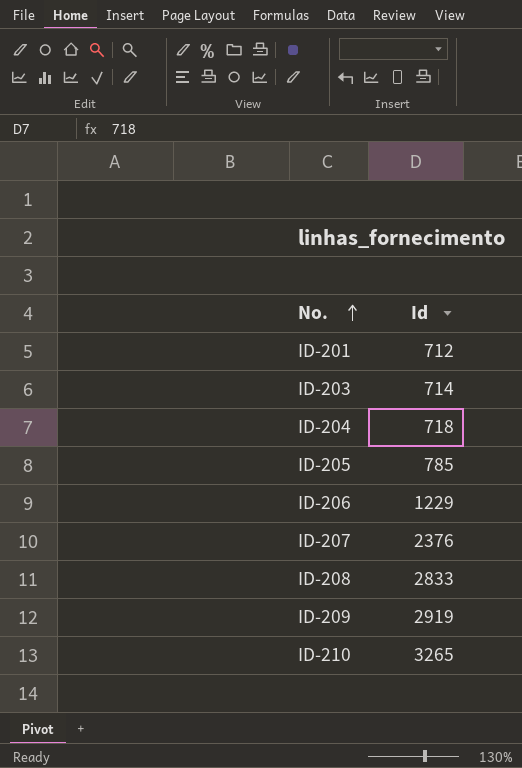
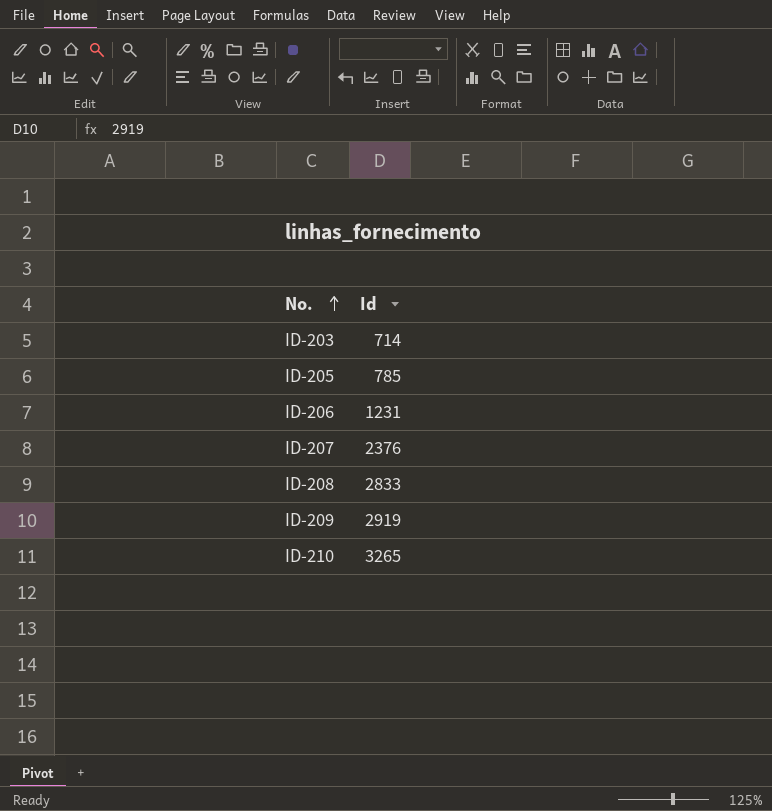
row ID-201: 712 -> none
row ID-204: 718 -> none
ID-206 | Id: 1229 -> 1231

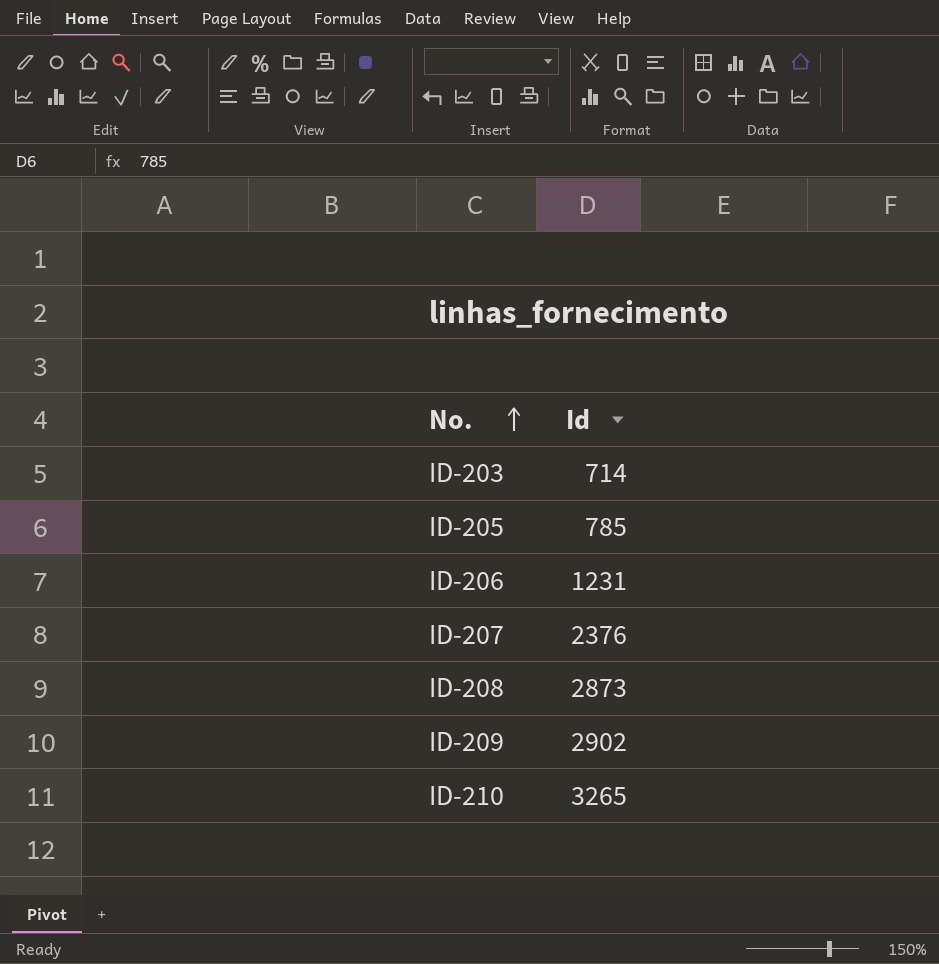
ID-208 | Id: 2833 -> 2873
ID-209 | Id: 2919 -> 2902

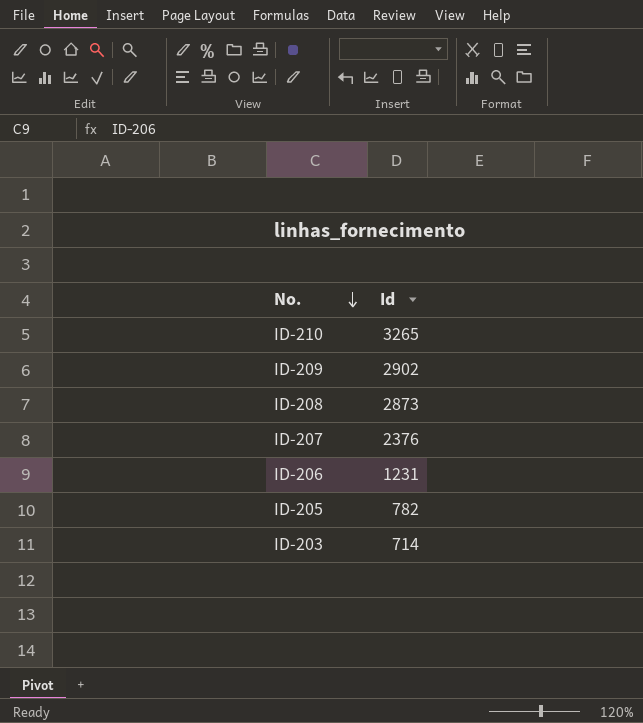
row order: No. ascending -> No. descending
ID-205 | Id: 785 -> 782

